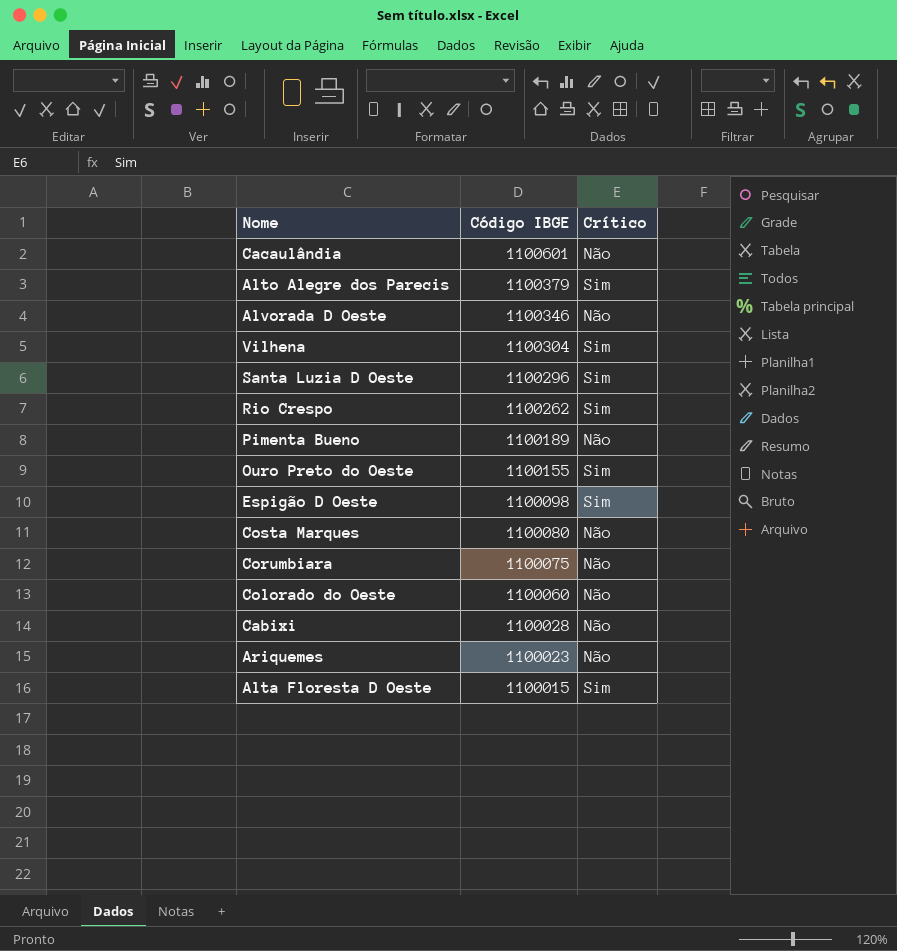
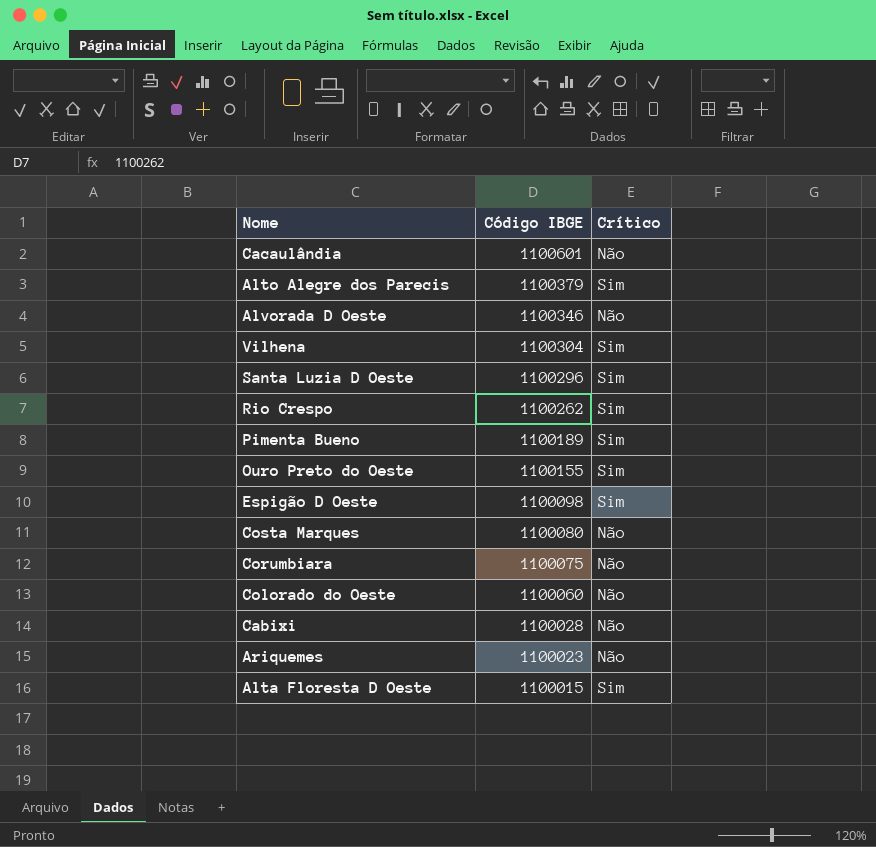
Pimenta Bueno | Crítico: Não -> Sim

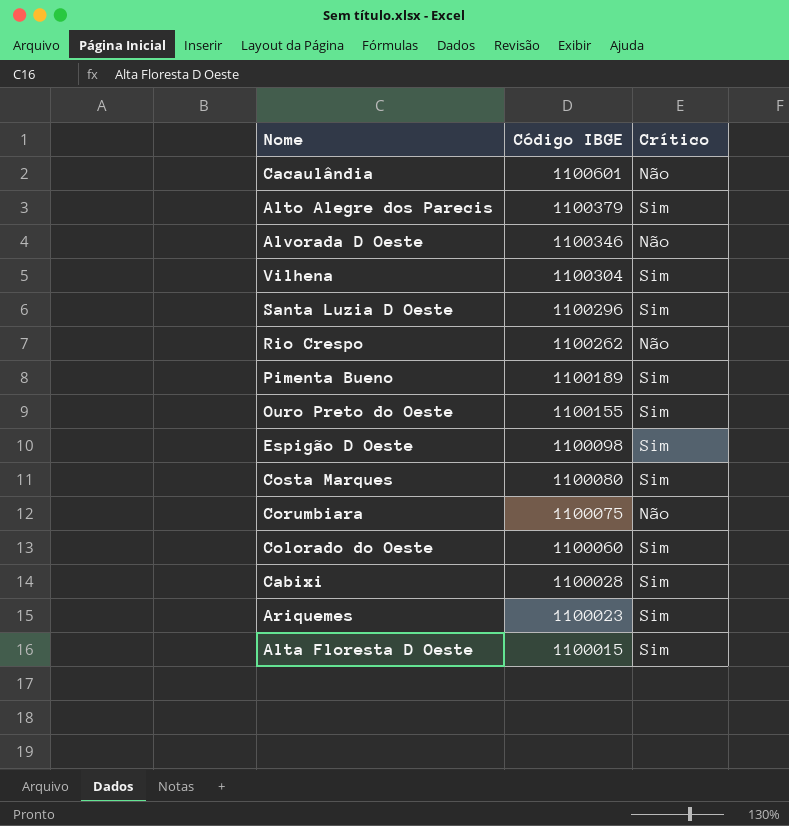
Rio Crespo | Crítico: Sim -> Não
Costa Marques | Crítico: Não -> Sim
Colorado do Oeste | Crítico: Não -> Sim
Cabixi | Crítico: Não -> Sim
Ariquemes | Crítico: Não -> Sim

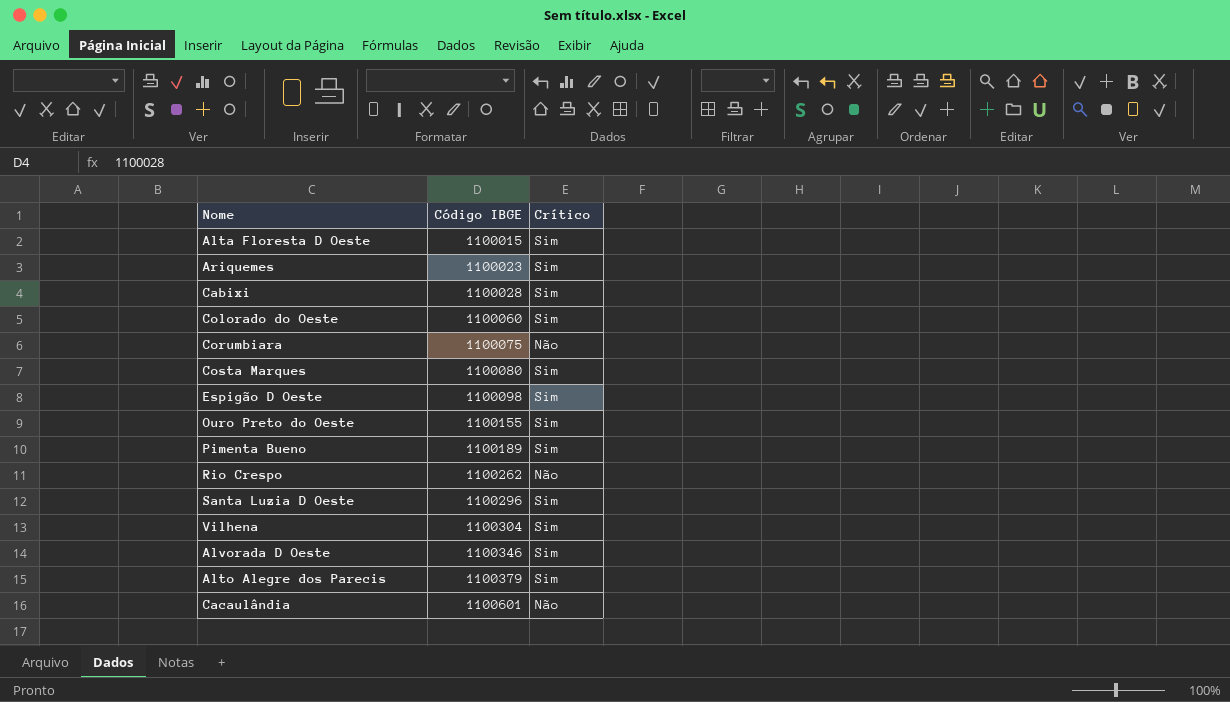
row order: Código IBGE descending -> Código IBGE ascending
Alvorada D Oeste | Crítico: Não -> Sim

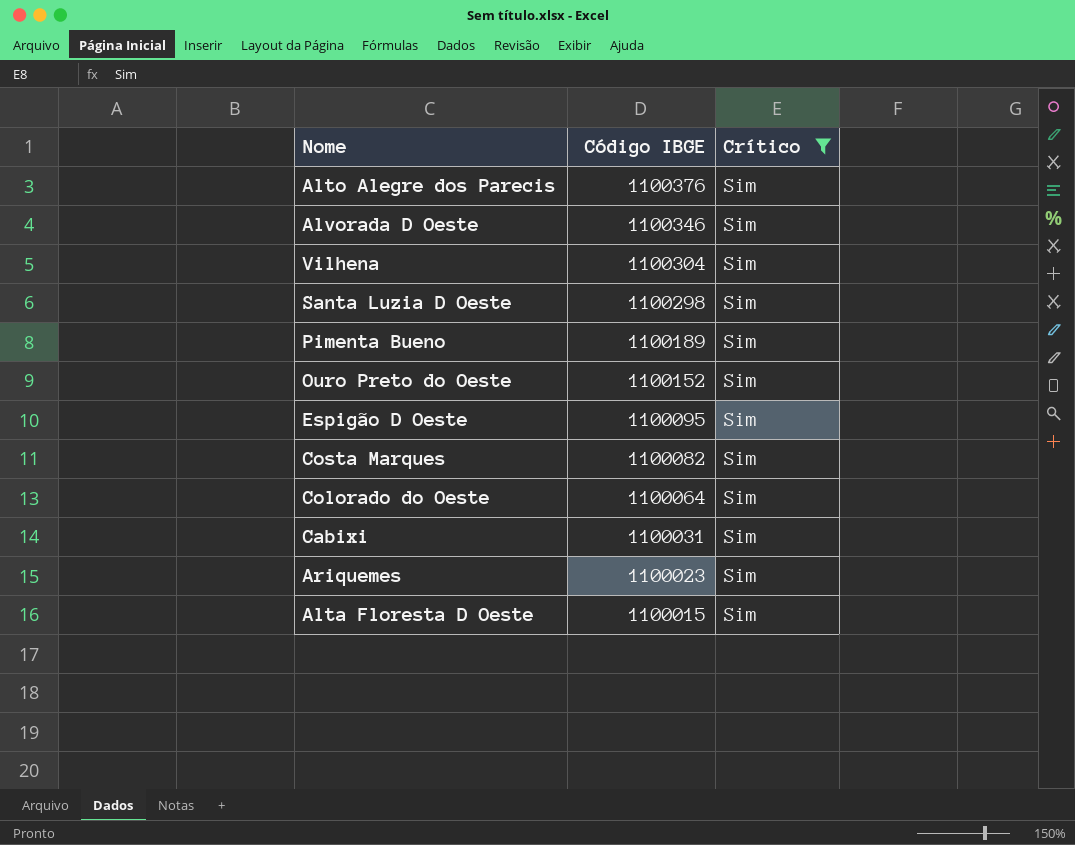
filter: none -> Crítico = Sim
row order: Código IBGE ascending -> Código IBGE descending
Alto Alegre dos Parecis | Código IBGE: 1100379 -> 1100376
Santa Luzia D Oeste | Código IBGE: 1100296 -> 1100298
Ouro Preto do Oeste | Código IBGE: 1100155 -> 1100152
Espigão D Oeste | Código IBGE: 1100098 -> 1100095
Costa Marques | Código IBGE: 1100080 -> 1100082
Colorado do Oeste | Código IBGE: 1100060 -> 1100064
Cabixi | Código IBGE: 1100028 -> 1100031

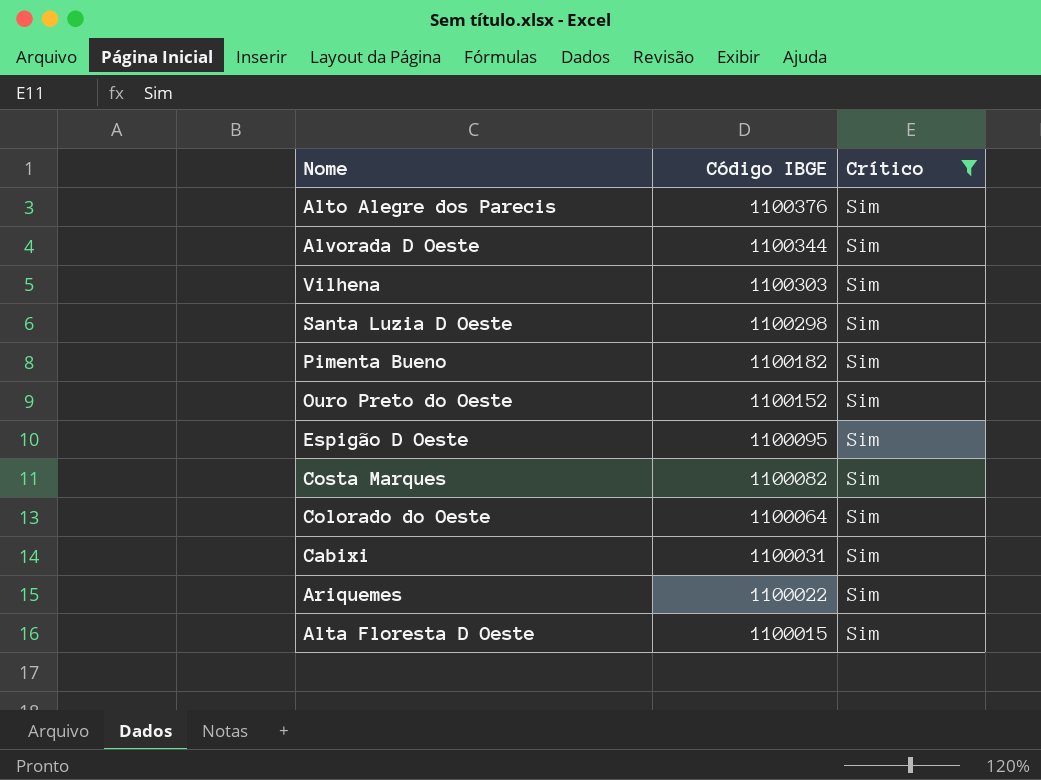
Alvorada D Oeste | Código IBGE: 1100346 -> 1100344
Vilhena | Código IBGE: 1100304 -> 1100303
Pimenta Bueno | Código IBGE: 1100189 -> 1100182
Ariquemes | Código IBGE: 1100023 -> 1100022

